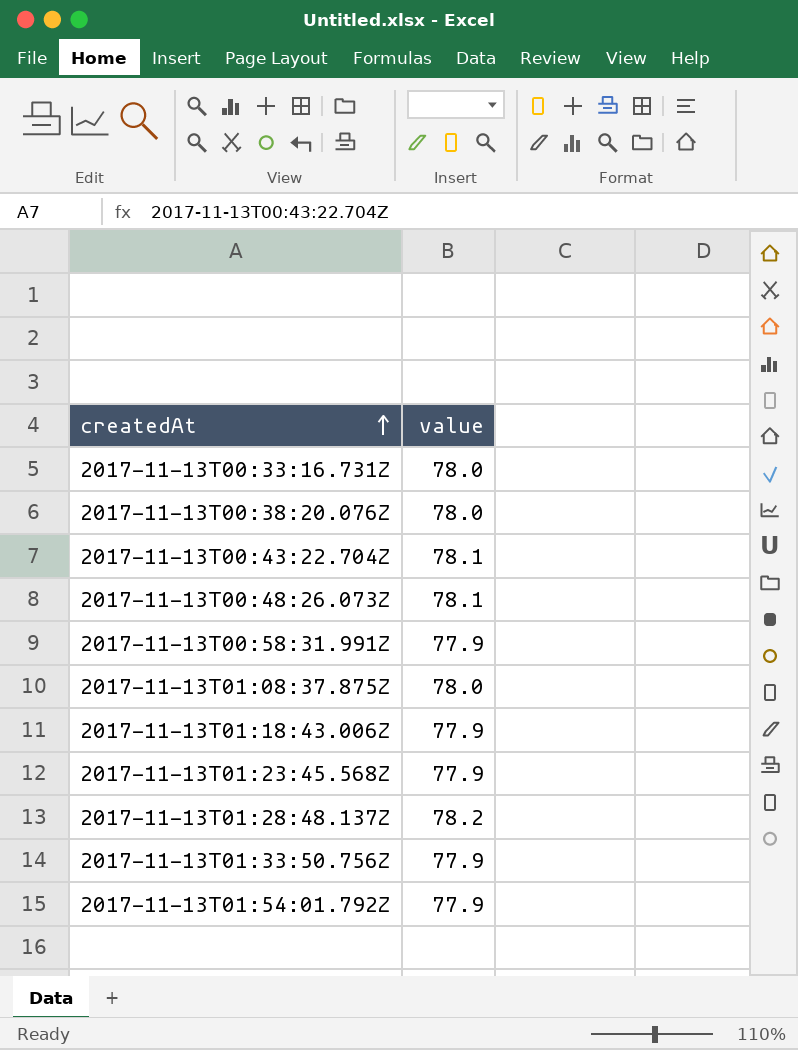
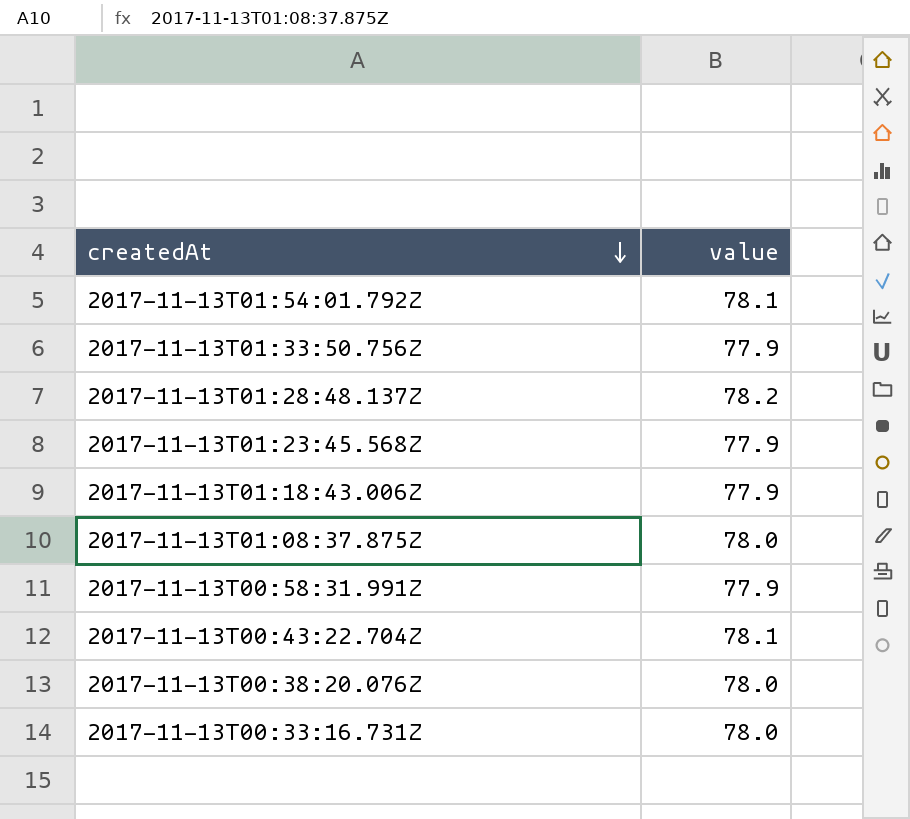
row order: createdAt ascending -> createdAt descending
row 2017-11-13T00:48:26.073Z: 78.1 -> none
2017-11-13T01:54:01.792Z | value: 77.9 -> 78.1

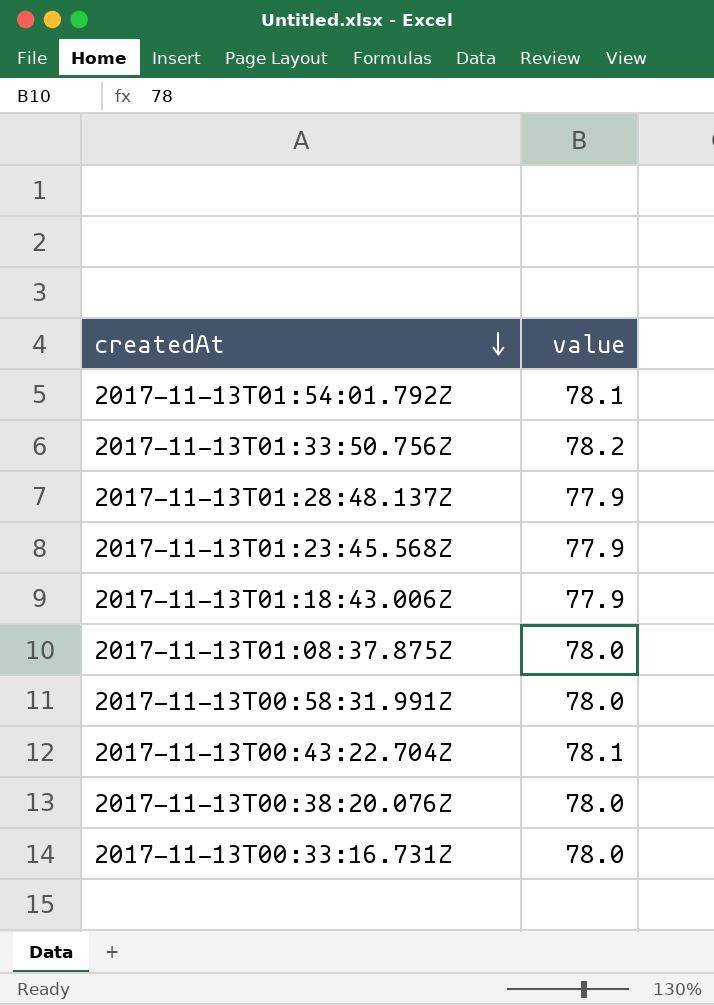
2017-11-13T01:33:50.756Z | value: 77.9 -> 78.2
2017-11-13T01:28:48.137Z | value: 78.2 -> 77.9
2017-11-13T00:58:31.991Z | value: 77.9 -> 78.0

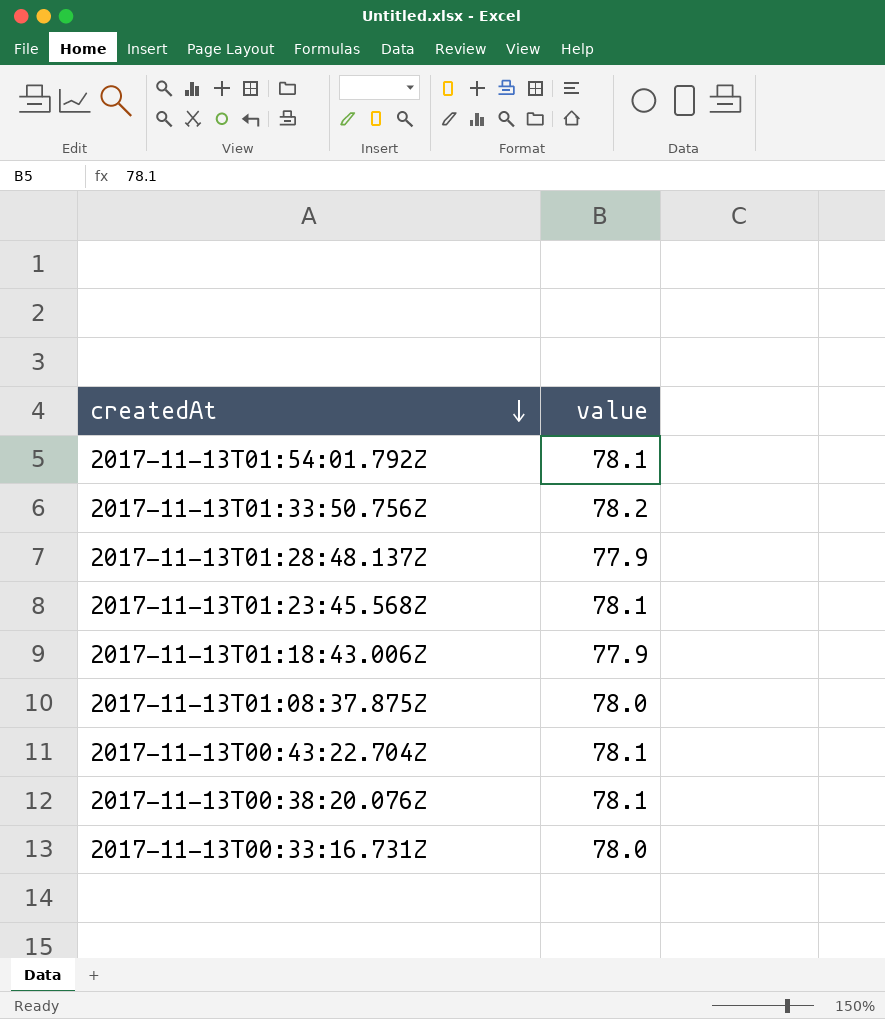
row 2017-11-13T00:58:31.991Z: 78.0 -> none
2017-11-13T01:23:45.568Z | value: 77.9 -> 78.1
2017-11-13T00:38:20.076Z | value: 78.0 -> 78.1

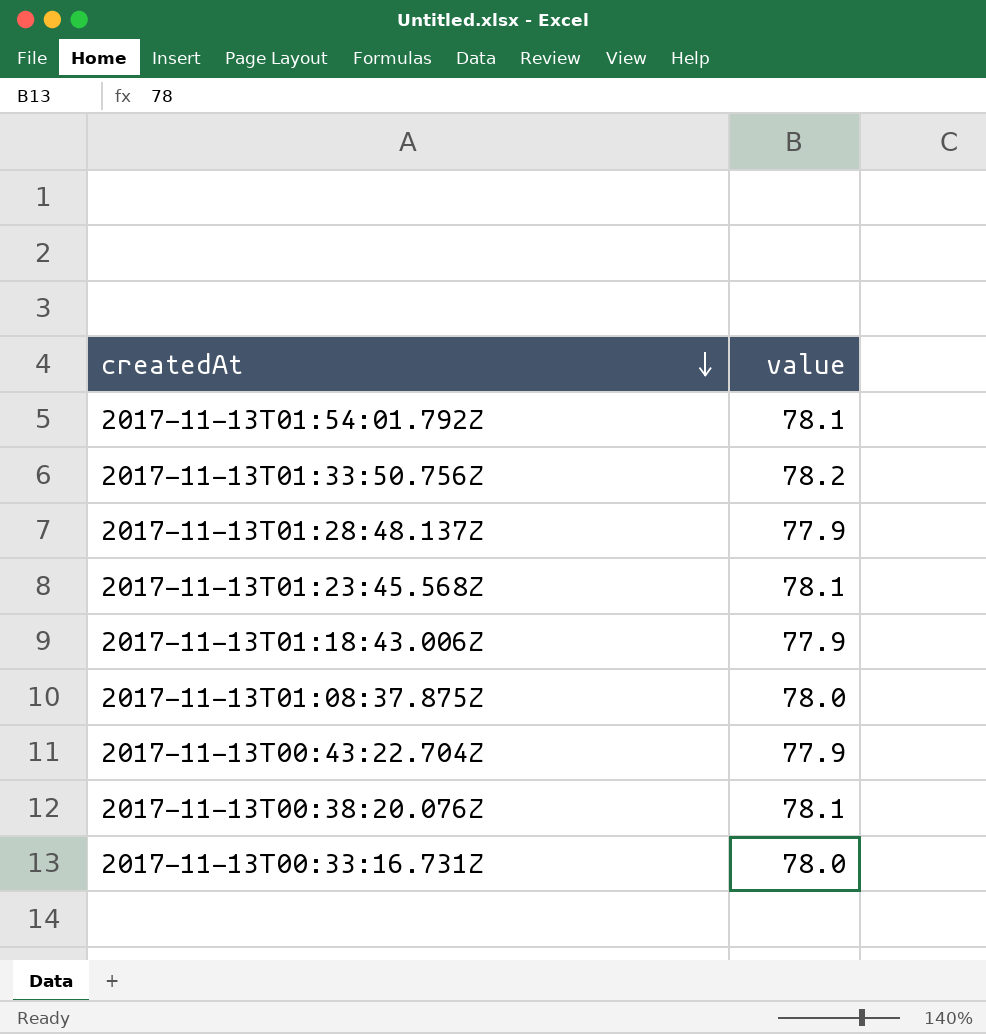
2017-11-13T00:43:22.704Z | value: 78.1 -> 77.9

